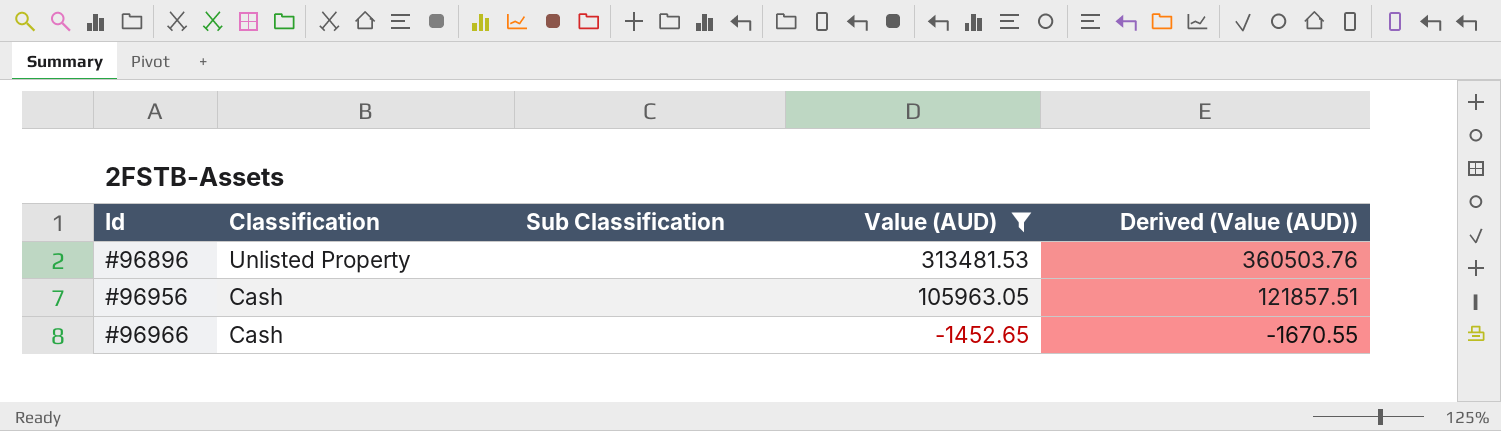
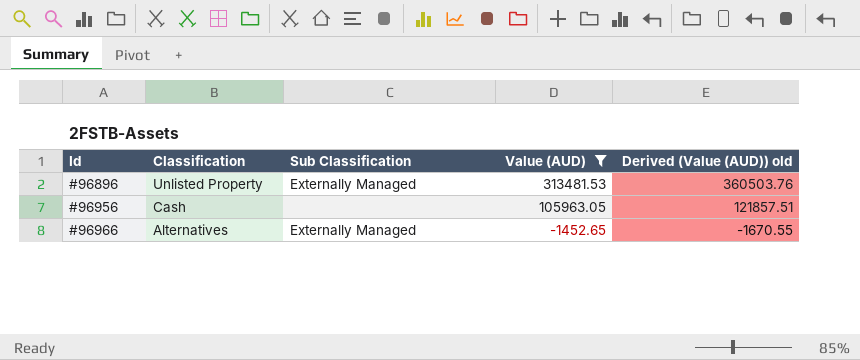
column name: Derived (Value (AUD)) -> Derived (Value (AUD)) old
#96896 | Sub Classification: none -> Externally Managed
#96966 | Classification: Cash -> Alternatives
#96966 | Sub Classification: none -> Externally Managed

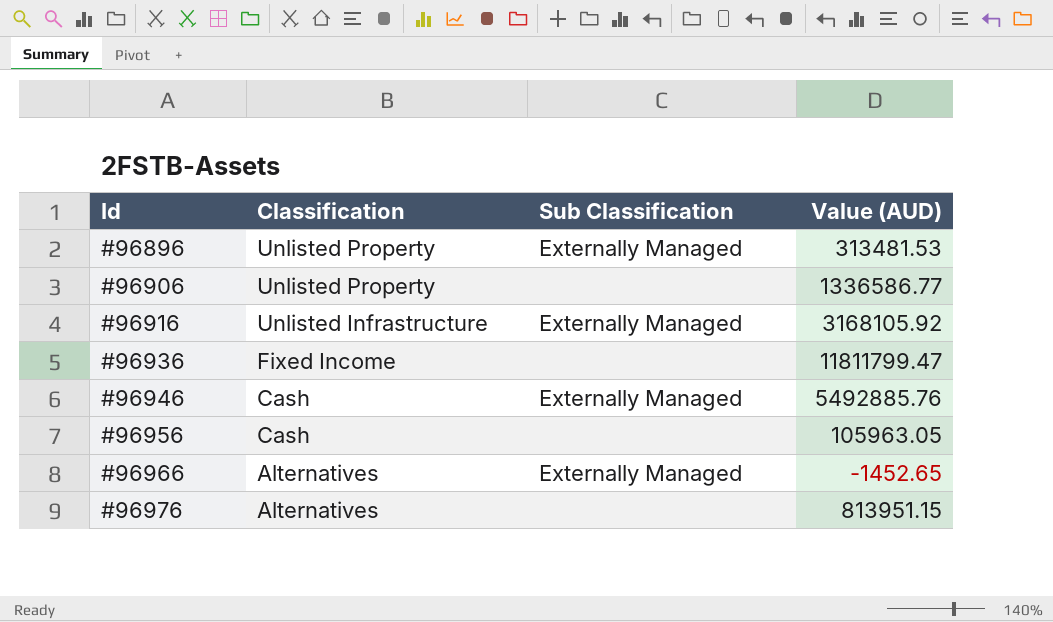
filter: Value (AUD) <= 313481.53 -> none
column Derived (Value (AUD)) old | formula: [Value (AUD)] * 1.15 -> none

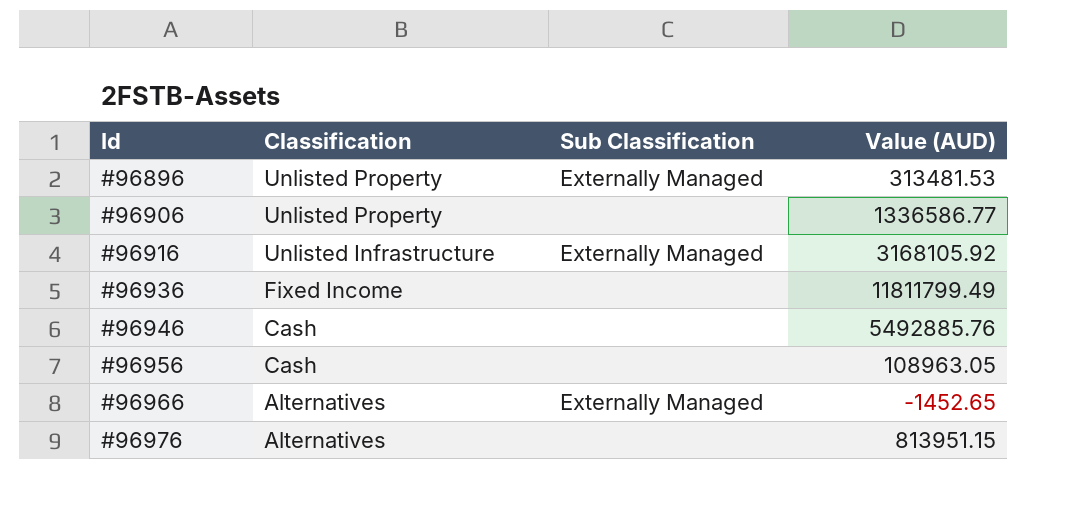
#96936 | Value (AUD): 11811799.47 -> 11811799.49
#96946 | Sub Classification: Externally Managed -> none
#96956 | Value (AUD): 105963.05 -> 108963.05

